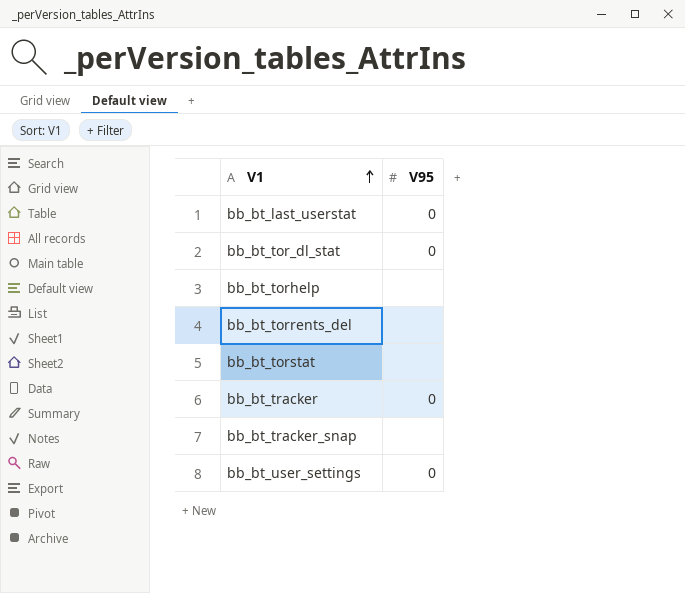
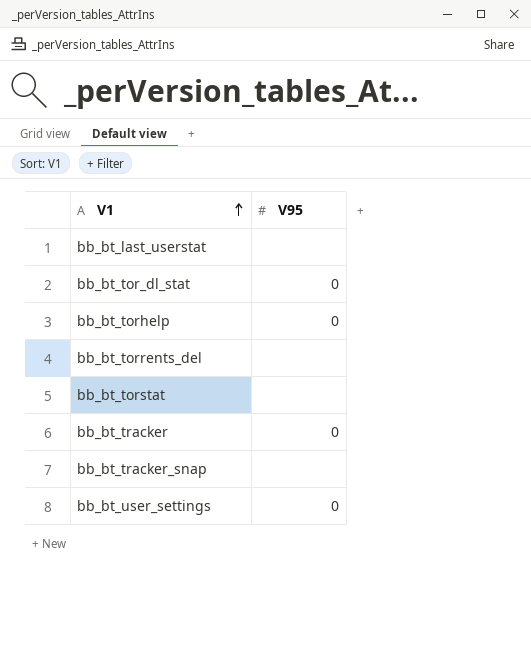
bb_bt_last_userstat | V95: 0 -> none
bb_bt_torhelp | V95: none -> 0

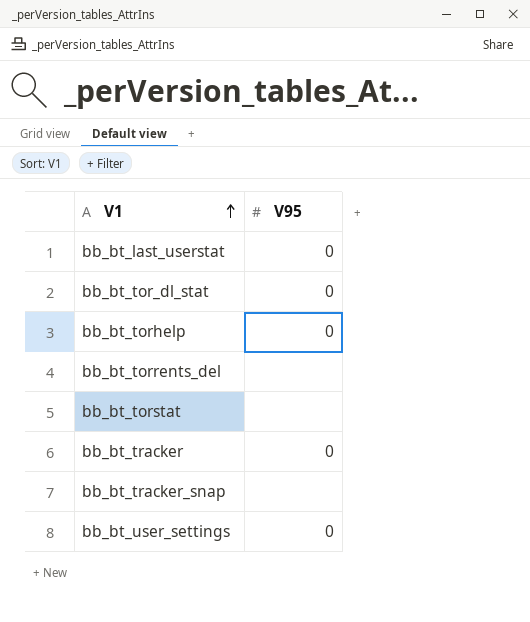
bb_bt_last_userstat | V95: none -> 0

